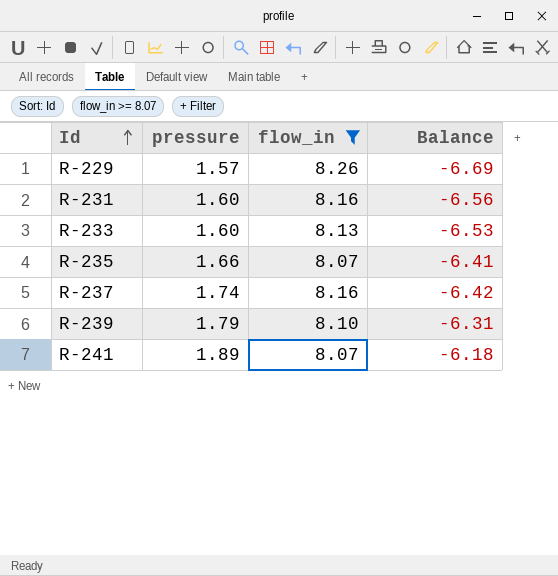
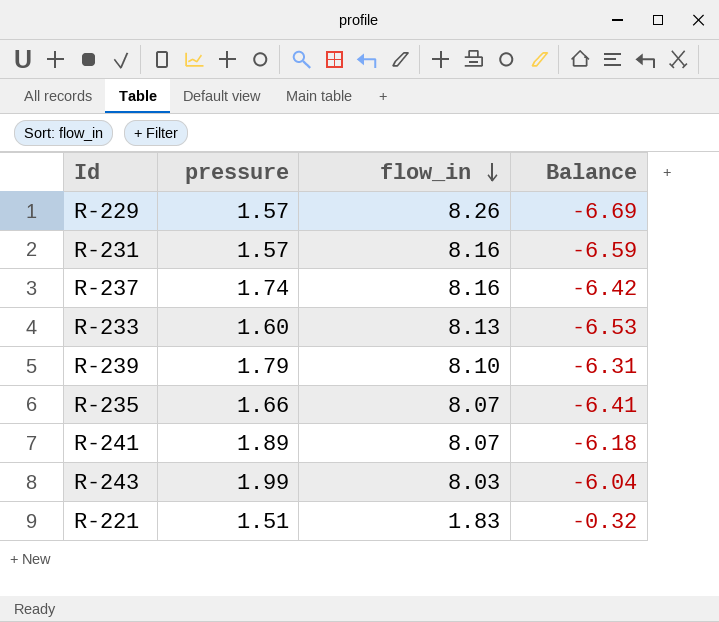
filter: flow_in >= 8.07 -> none
row order: Id ascending -> flow_in descending
R-231 | pressure: 1.60 -> 1.57
R-231 | Balance: -6.56 -> -6.59

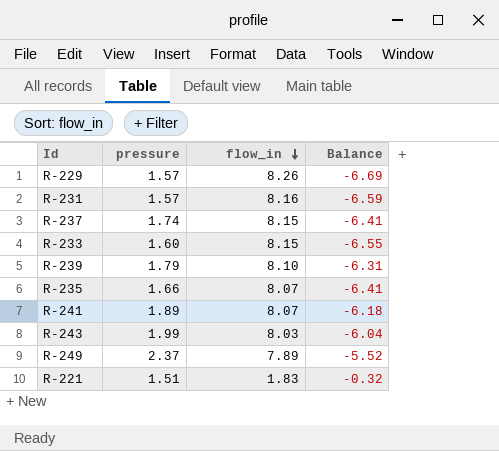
R-237 | flow_in: 8.16 -> 8.15
R-237 | Balance: -6.42 -> -6.41
R-233 | flow_in: 8.13 -> 8.15
R-233 | Balance: -6.53 -> -6.55
row R-249: none -> 2.37 | 7.89 | -5.52

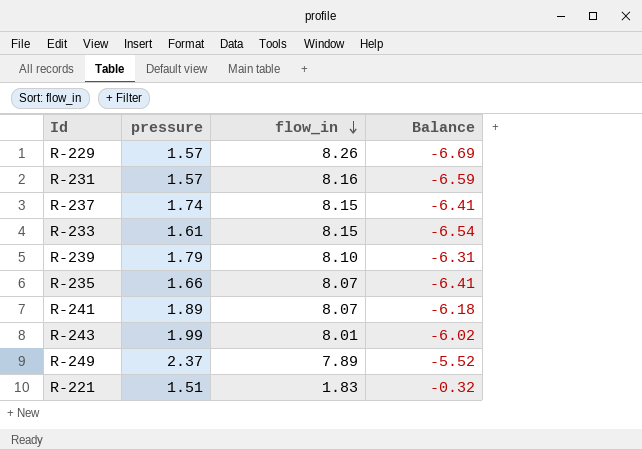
R-233 | pressure: 1.60 -> 1.61
R-233 | Balance: -6.55 -> -6.54
R-243 | flow_in: 8.03 -> 8.01
R-243 | Balance: -6.04 -> -6.02

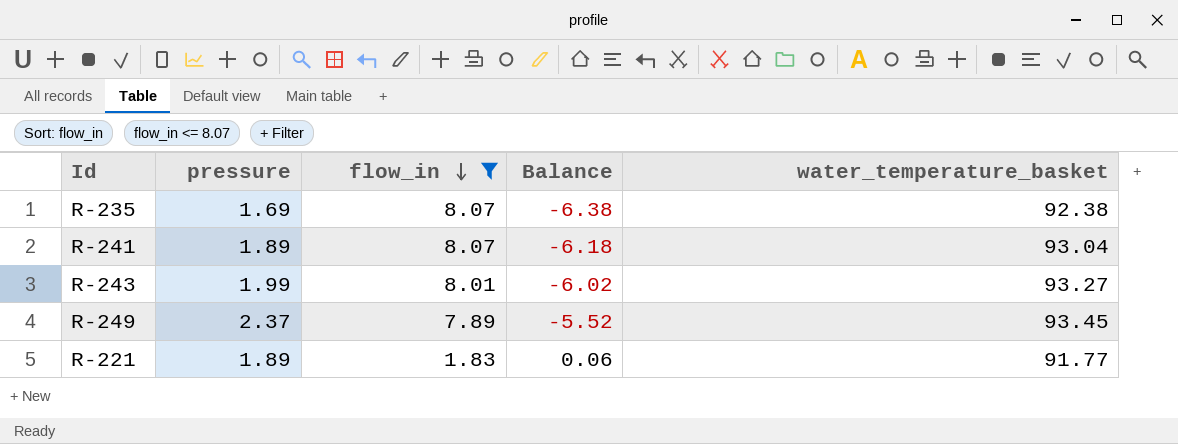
filter: none -> flow_in <= 8.07
column water_temperature_basket | position: none -> 5
R-235 | pressure: 1.66 -> 1.69
R-235 | Balance: -6.41 -> -6.38
R-221 | pressure: 1.51 -> 1.89
R-221 | Balance: -0.32 -> 0.06

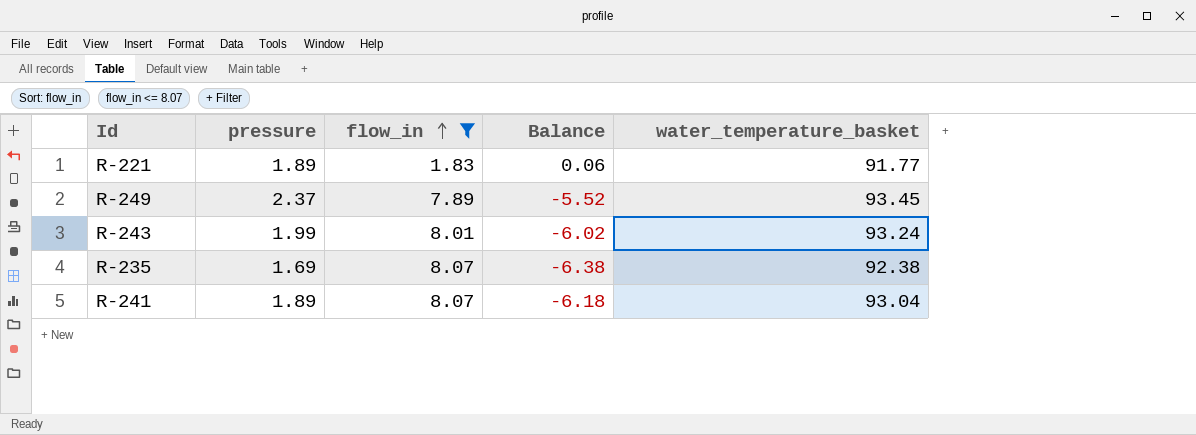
row order: flow_in descending -> flow_in ascending
R-243 | water_temperature_basket: 93.27 -> 93.24

